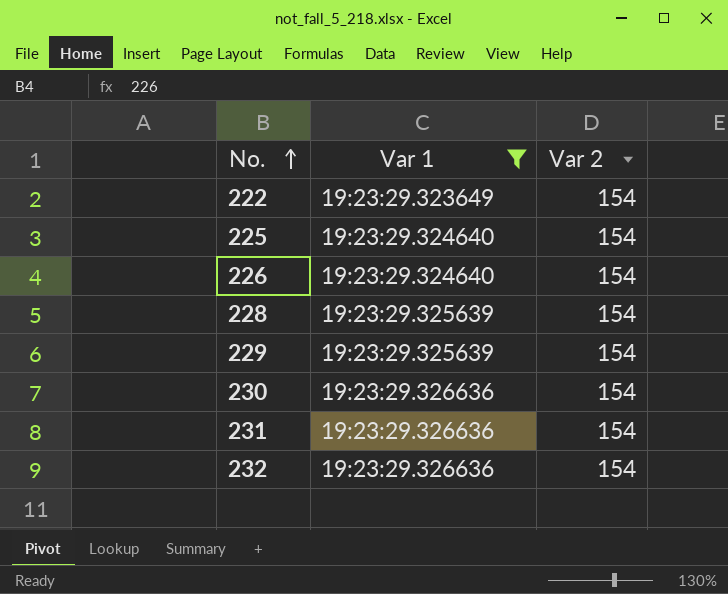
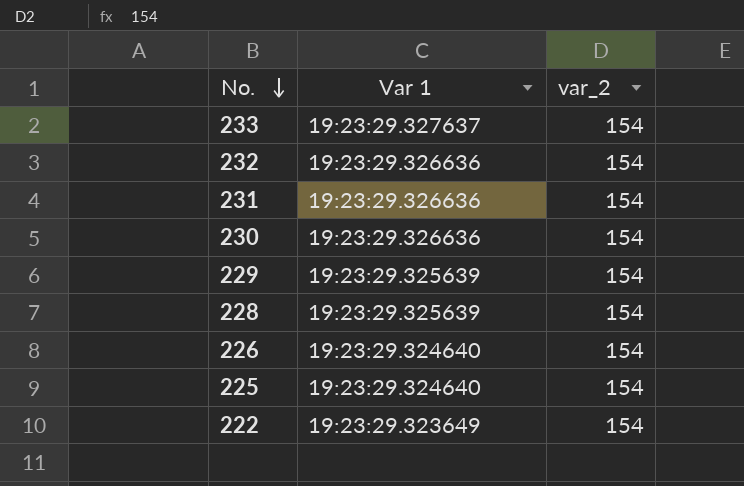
filter: Var 1 != 19:23:29.327637 -> none
row order: No. ascending -> No. descending
column name: Var 2 -> var_2

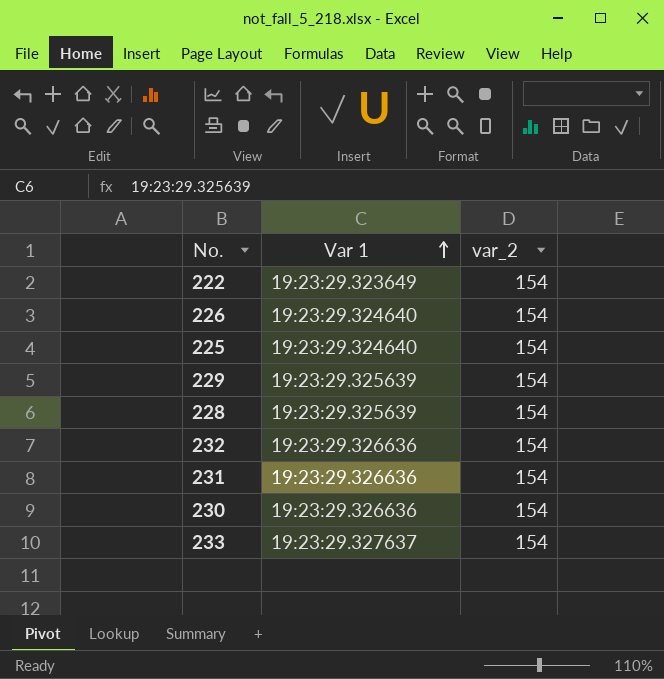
row order: No. descending -> Var 1 ascending

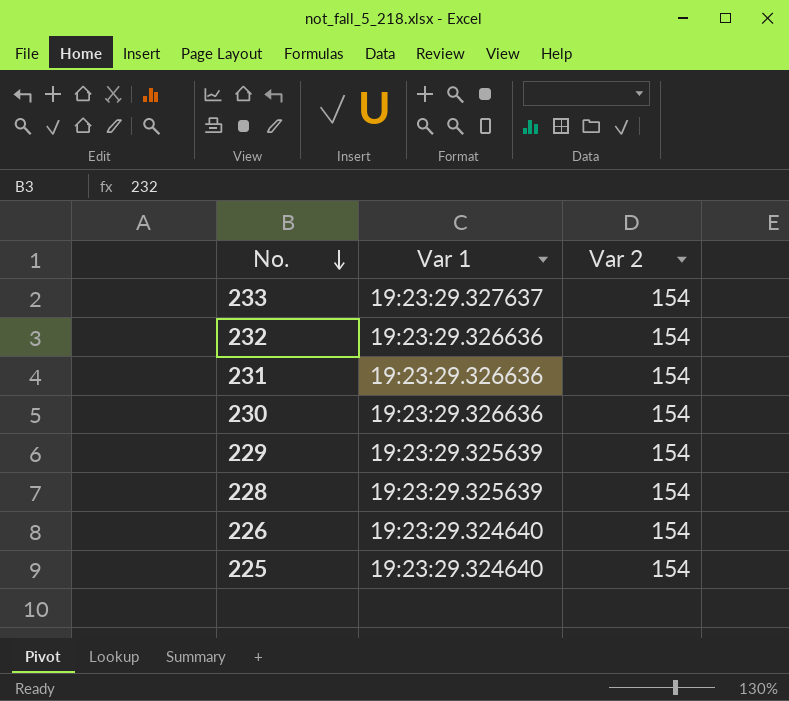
row order: Var 1 ascending -> No. descending
column name: var_2 -> Var 2
row 222: 19:23:29.323649 | 154 -> none

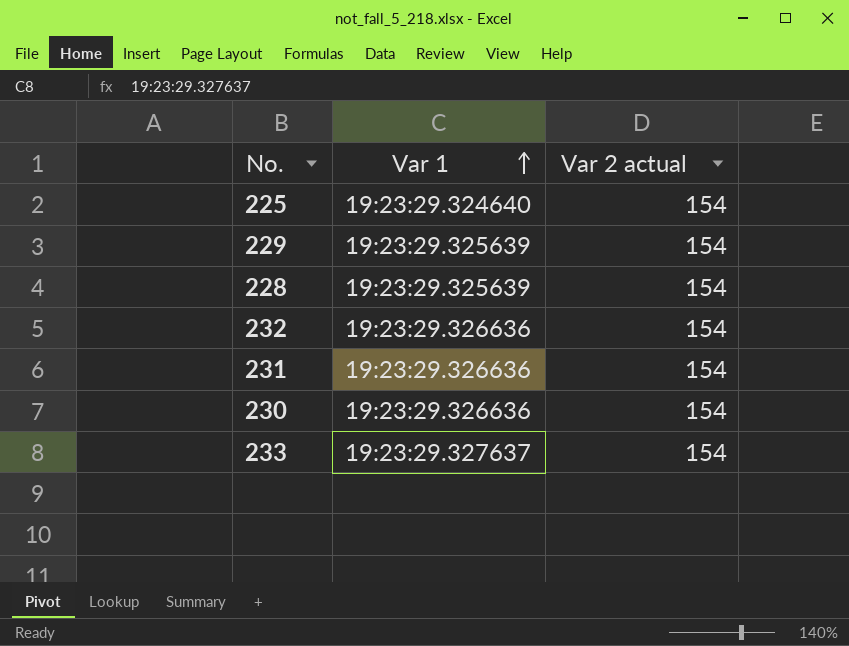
row order: No. descending -> Var 1 ascending
column name: Var 2 -> Var 2 actual
row 226: 19:23:29.324640 | 154 -> none

